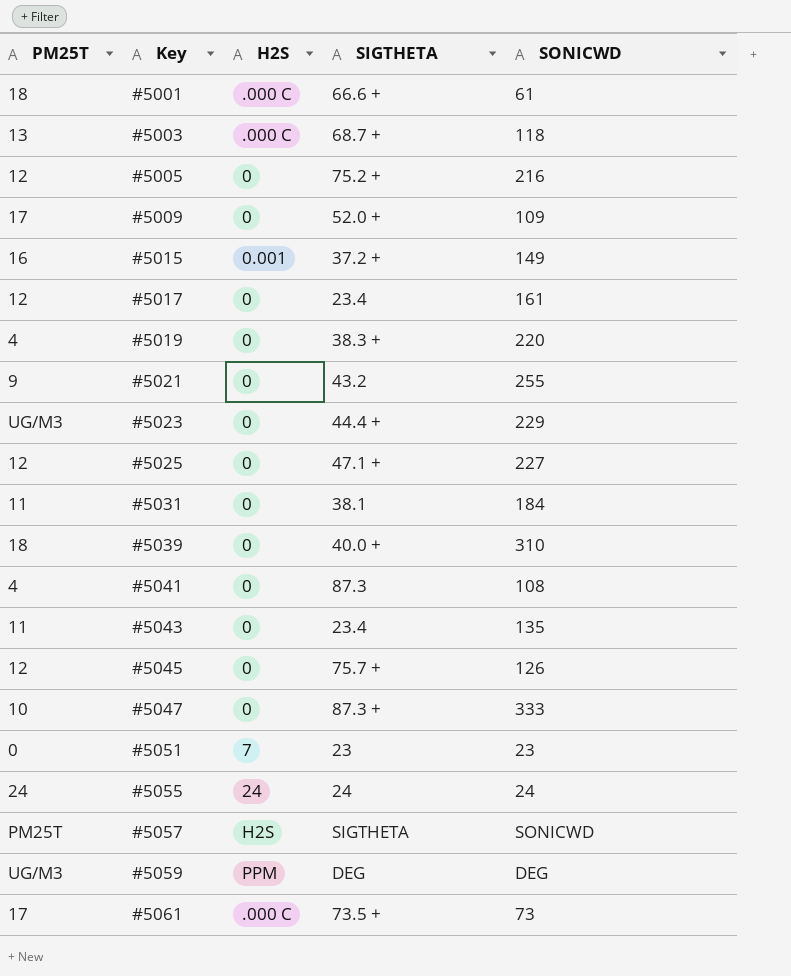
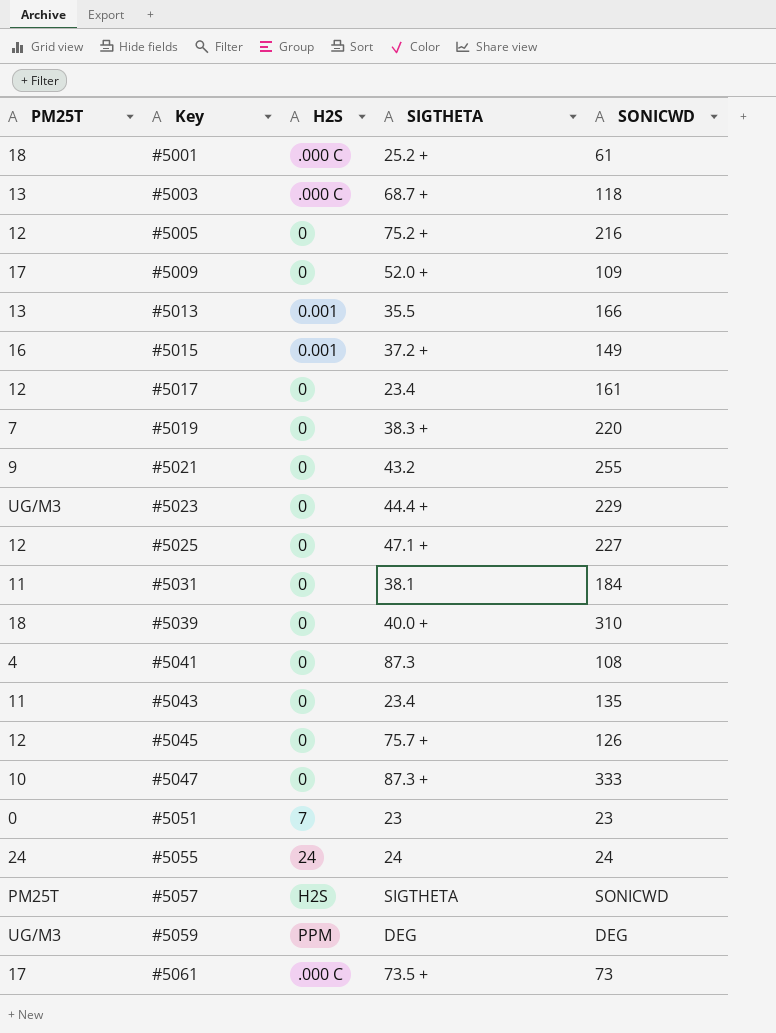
#5001 | SIGTHETA: 66.6 + -> 25.2 +
row #5013: none -> 13 | 0.001 | 35.5 | 166
#5019 | PM25T: 4 -> 7

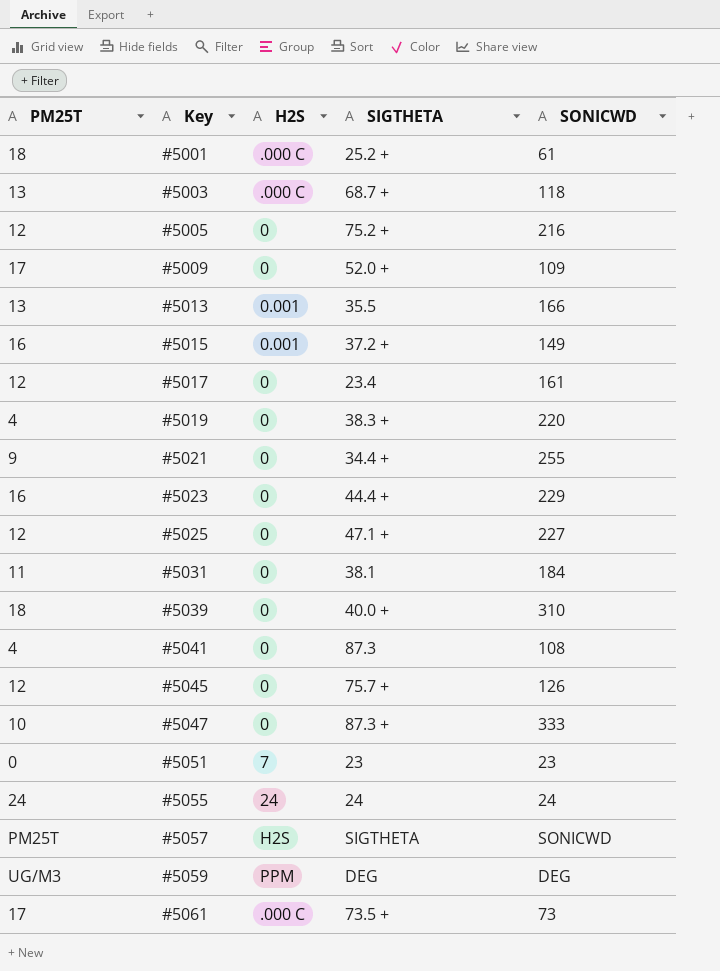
row #5043: 11 | 0 | 23.4 | 135 -> none
#5019 | PM25T: 7 -> 4
#5021 | SIGTHETA: 43.2 -> 34.4 +
#5023 | PM25T: UG/M3 -> 16

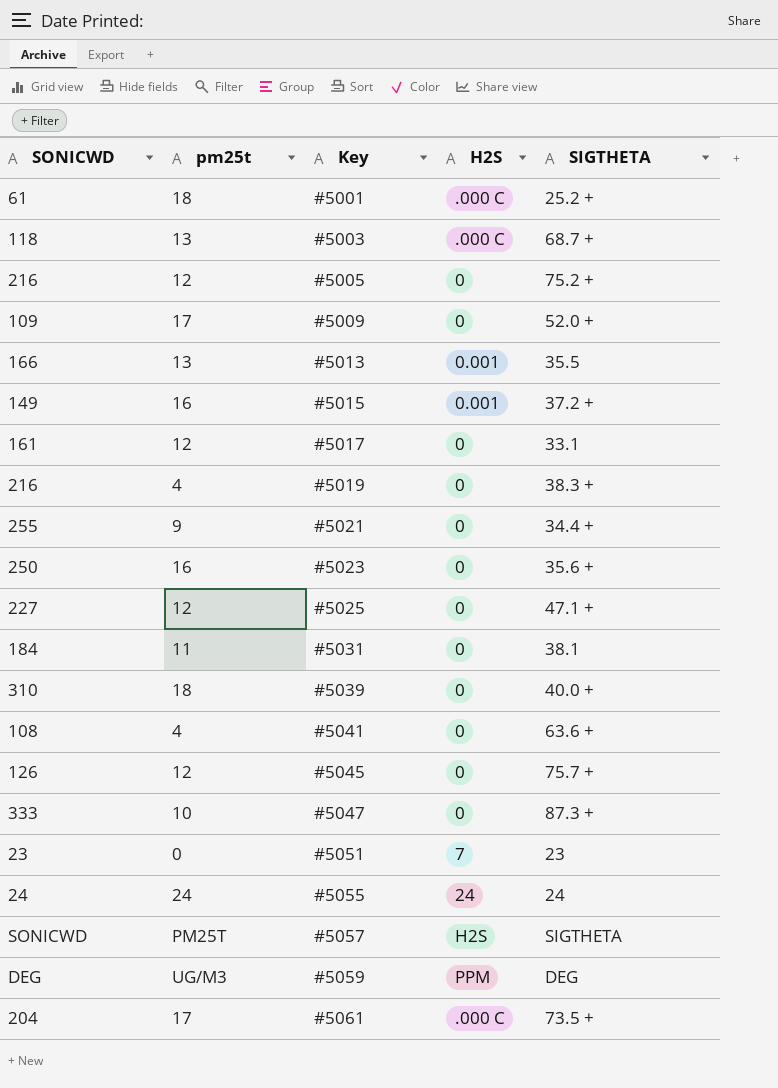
column SONICWD | position: 5 -> 1
column name: PM25T -> pm25t
#5017 | SIGTHETA: 23.4 -> 33.1
#5019 | SONICWD: 220 -> 216
#5023 | SONICWD: 229 -> 250
#5023 | SIGTHETA: 44.4 + -> 35.6 +
#5041 | SIGTHETA: 87.3 -> 63.6 +
#5061 | SONICWD: 73 -> 204

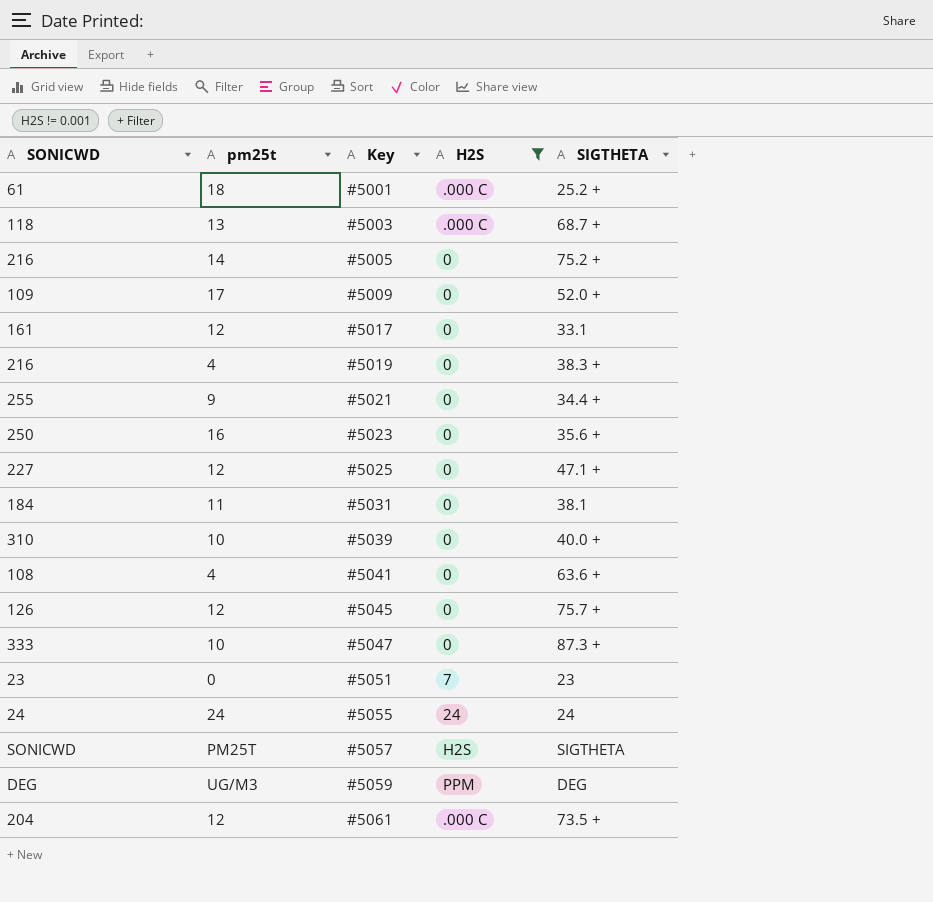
filter: none -> H2S != 0.001
#5005 | pm25t: 12 -> 14
#5039 | pm25t: 18 -> 10
#5061 | pm25t: 17 -> 12

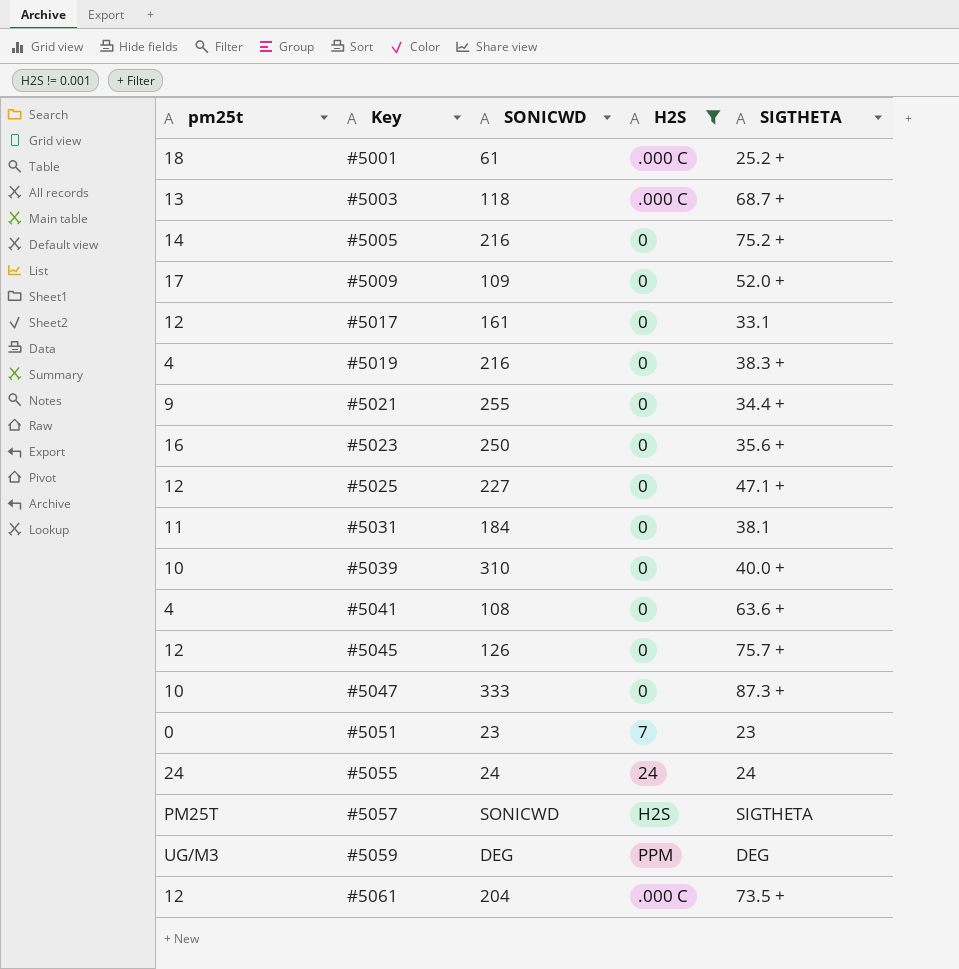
column SONICWD | position: 1 -> 3

